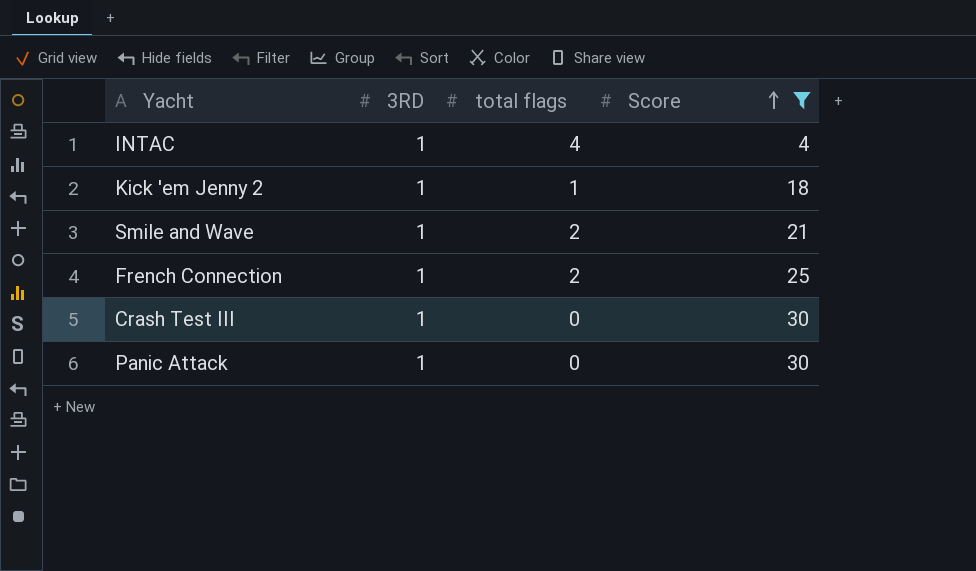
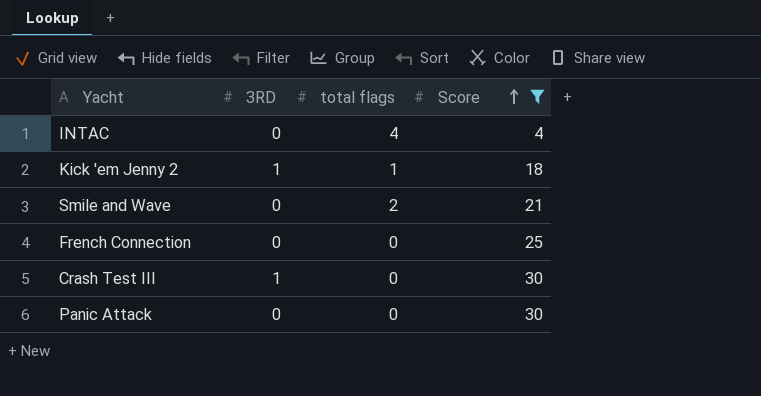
INTAC | 3RD: 1 -> 0
Smile and Wave | 3RD: 1 -> 0
French Connection | 3RD: 1 -> 0
French Connection | total flags: 2 -> 0
Panic Attack | 3RD: 1 -> 0

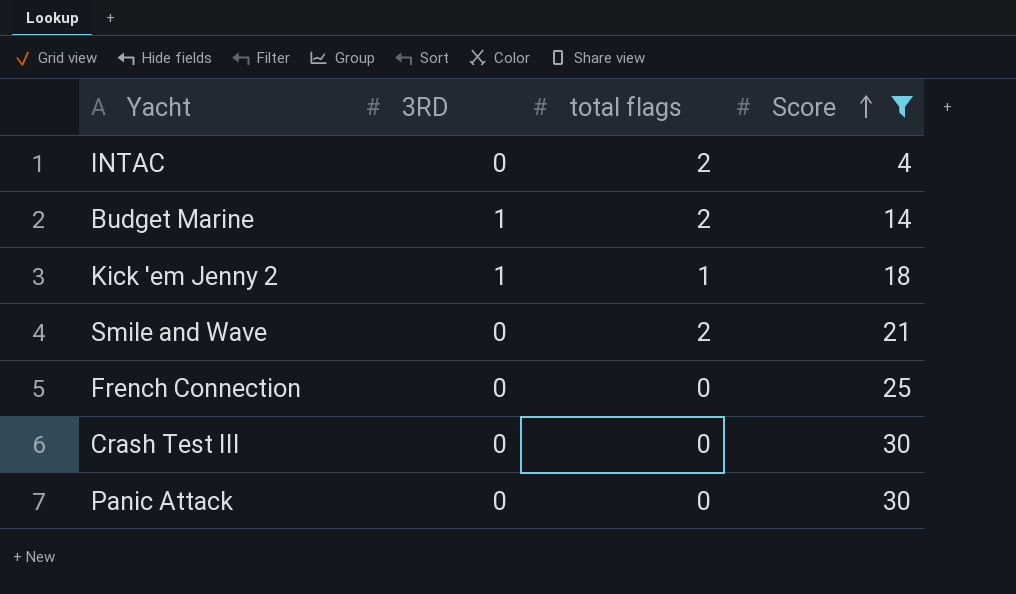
INTAC | total flags: 4 -> 2
row Budget Marine: none -> 1 | 2 | 14
Crash Test III | 3RD: 1 -> 0

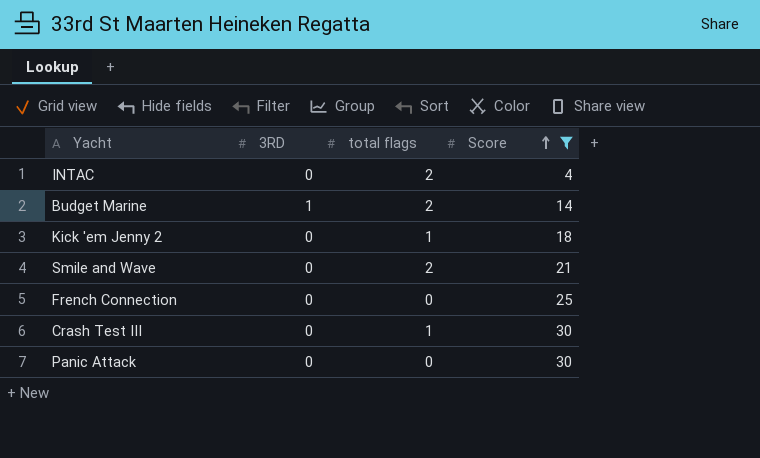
Kick 'em Jenny 2 | 3RD: 1 -> 0
Crash Test III | total flags: 0 -> 1

